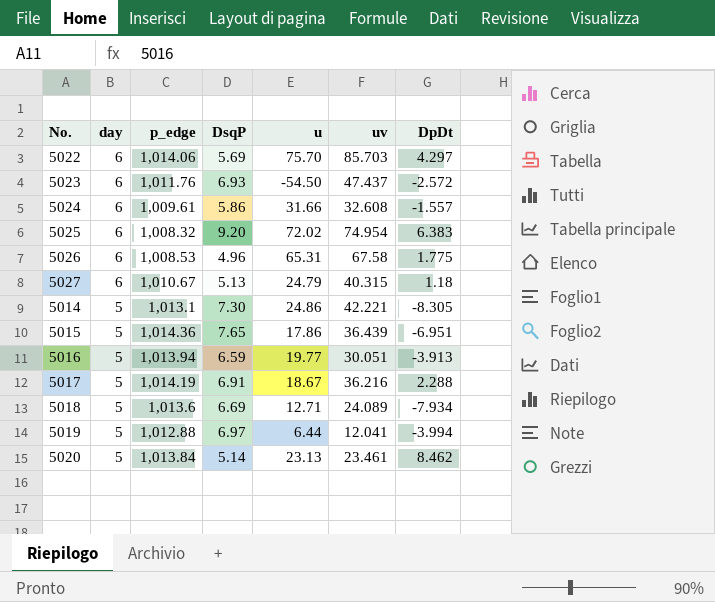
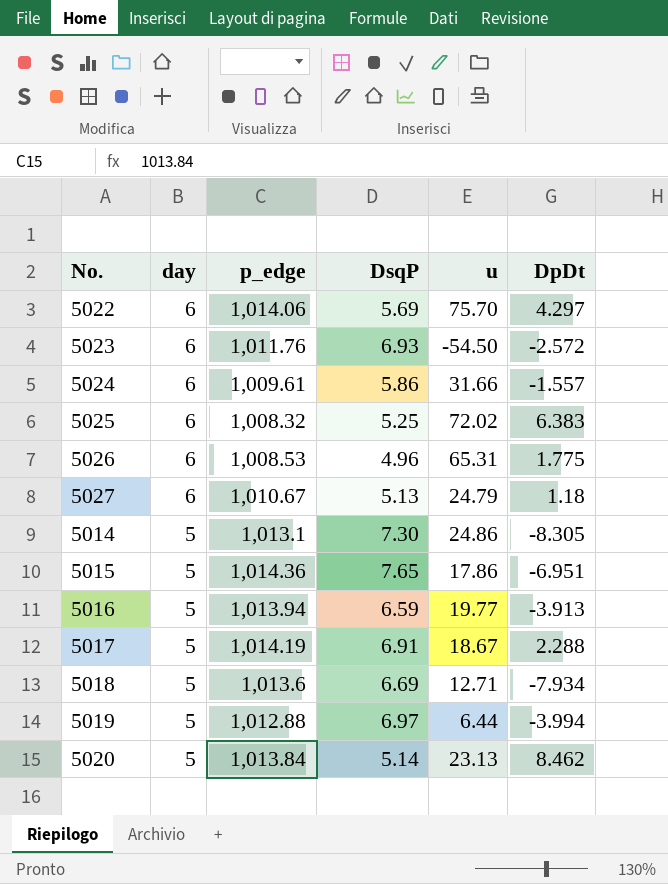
column uv | position: 6 -> none
5025 | DsqP: 9.20 -> 5.25

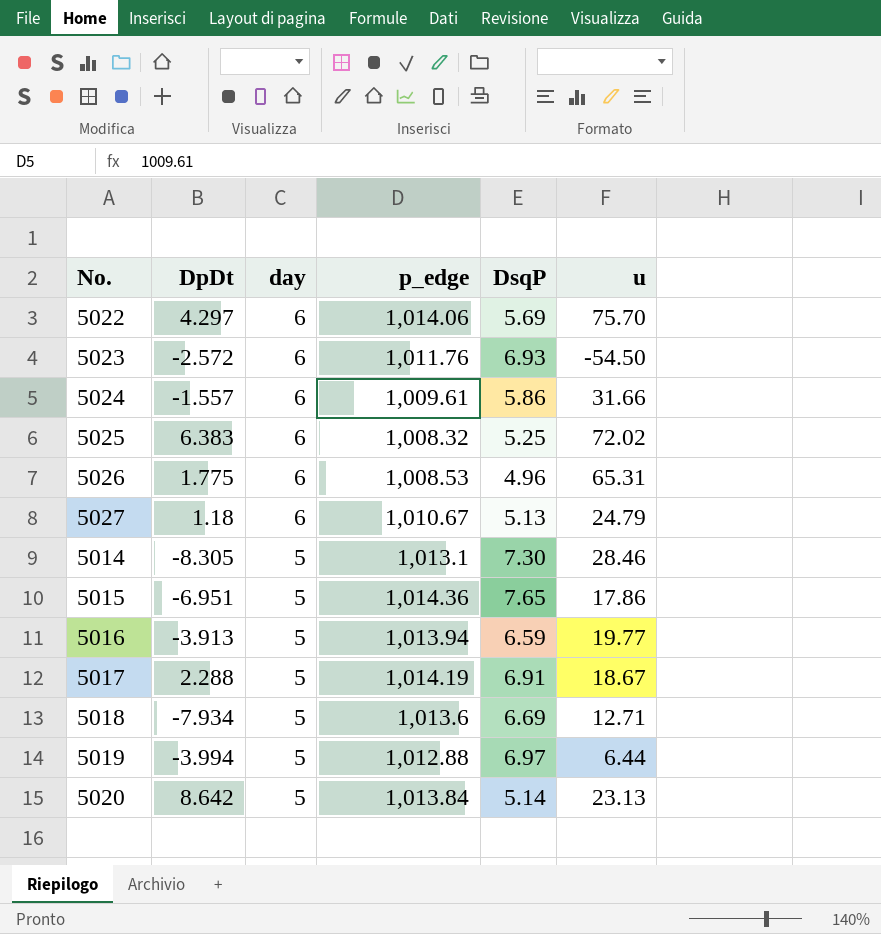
column DpDt | position: 6 -> 2
5014 | u: 24.86 -> 28.46
5020 | DpDt: 8.462 -> 8.642

